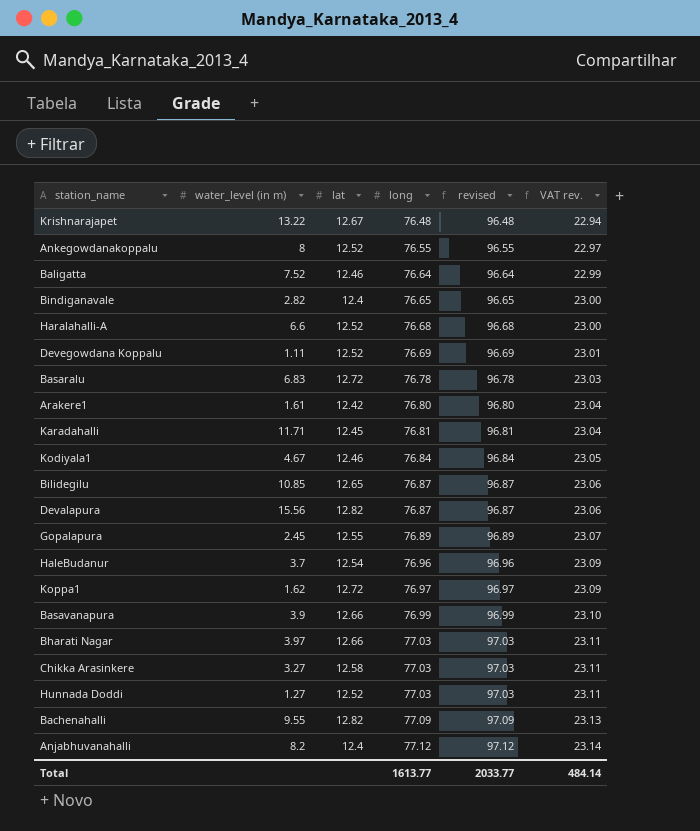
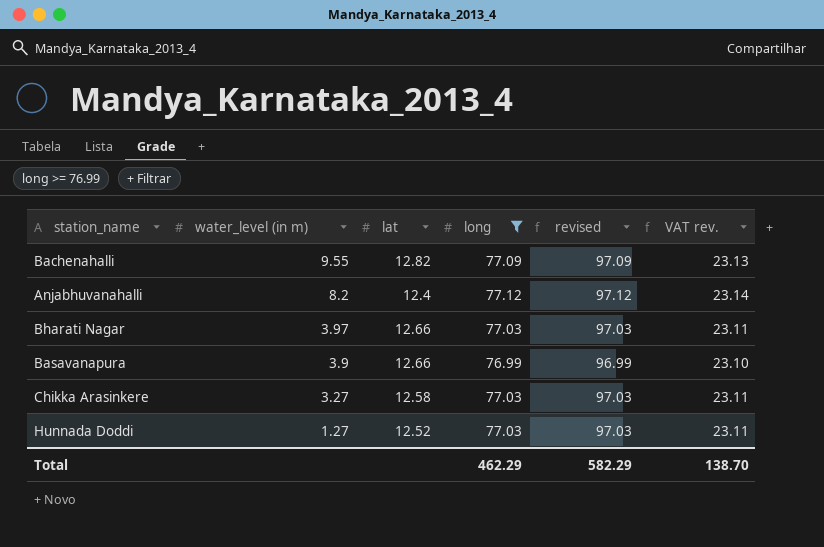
filter: none -> long >= 76.99
row order: long ascending -> water_level (in m) descending
Total | long: 1613.77 -> 462.29
Total | revised: 2033.77 -> 582.29
Total | VAT rev.: 484.14 -> 138.70

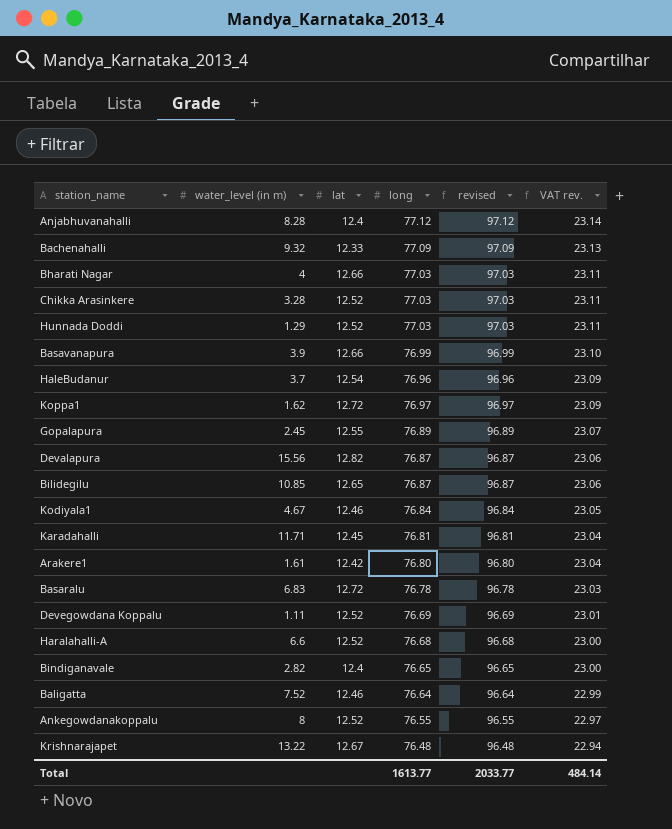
filter: long >= 76.99 -> none
row order: water_level (in m) descending -> VAT rev. descending
Anjabhuvanahalli | water_level (in m): 8.2 -> 8.28
Bachenahalli | water_level (in m): 9.55 -> 9.32
Bachenahalli | lat: 12.82 -> 12.33
Bharati Nagar | water_level (in m): 3.97 -> 4
Chikka Arasinkere | water_level (in m): 3.27 -> 3.28
Chikka Arasinkere | lat: 12.58 -> 12.52
Hunnada Doddi | water_level (in m): 1.27 -> 1.29
Total | long: 462.29 -> 1613.77
Total | revised: 582.29 -> 2033.77
Total | VAT rev.: 138.70 -> 484.14

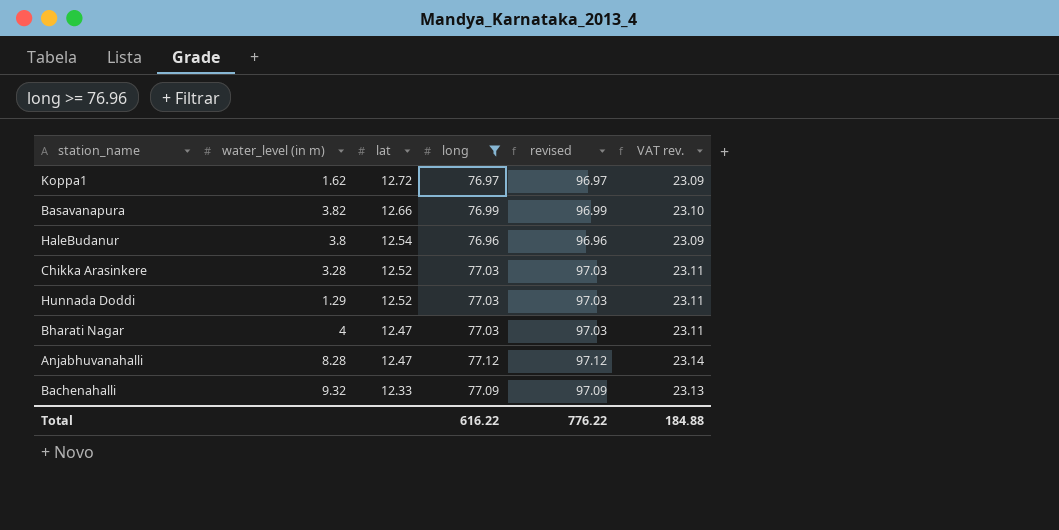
filter: none -> long >= 76.96
row order: VAT rev. descending -> lat descending
Basavanapura | water_level (in m): 3.9 -> 3.82
HaleBudanur | water_level (in m): 3.7 -> 3.8
Bharati Nagar | lat: 12.66 -> 12.47
Anjabhuvanahalli | lat: 12.4 -> 12.47
Total | long: 1613.77 -> 616.22
Total | revised: 2033.77 -> 776.22
Total | VAT rev.: 484.14 -> 184.88

